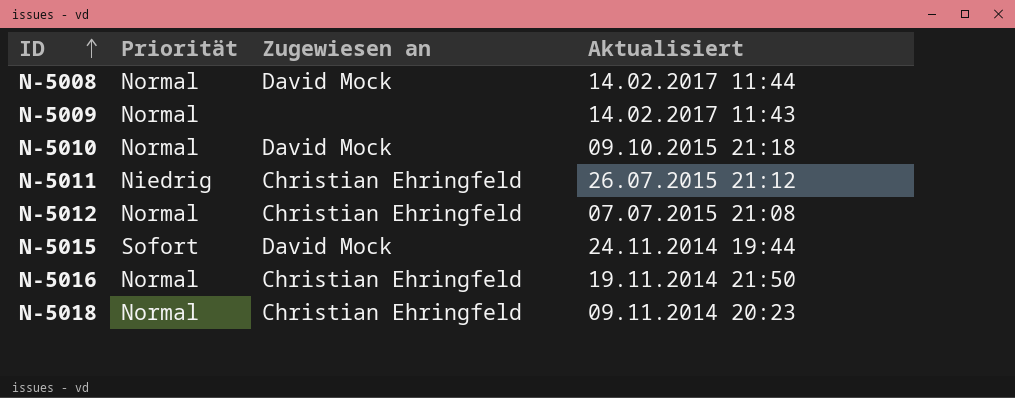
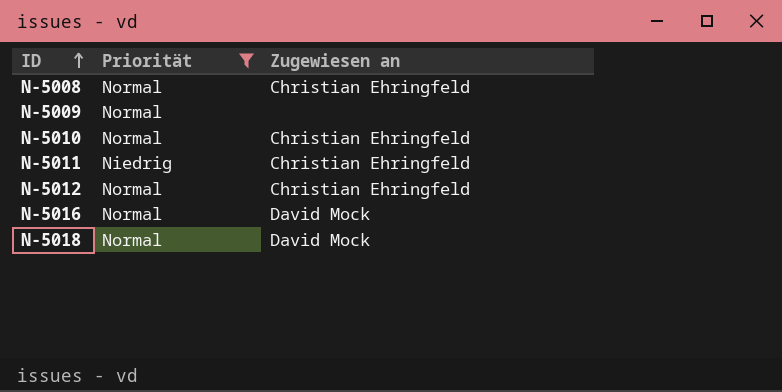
filter: none -> Priorität != Sofort
column Aktualisiert | position: 4 -> none
N-5008 | Zugewiesen an: David Mock -> Christian Ehringfeld
N-5010 | Zugewiesen an: David Mock -> Christian Ehringfeld
N-5016 | Zugewiesen an: Christian Ehringfeld -> David Mock
N-5018 | Zugewiesen an: Christian Ehringfeld -> David Mock

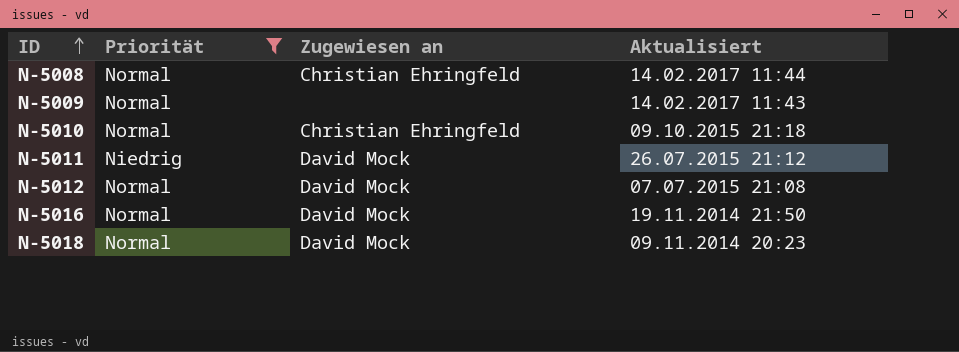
column Aktualisiert | position: none -> 4
N-5011 | Zugewiesen an: Christian Ehringfeld -> David Mock
N-5012 | Zugewiesen an: Christian Ehringfeld -> David Mock

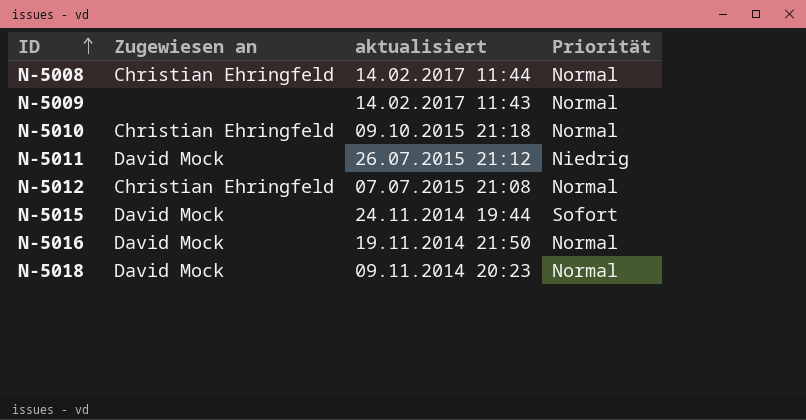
filter: Priorität != Sofort -> none
column name: Aktualisiert -> aktualisiert
column Priorität | position: 2 -> 4
N-5012 | Zugewiesen an: David Mock -> Christian Ehringfeld

